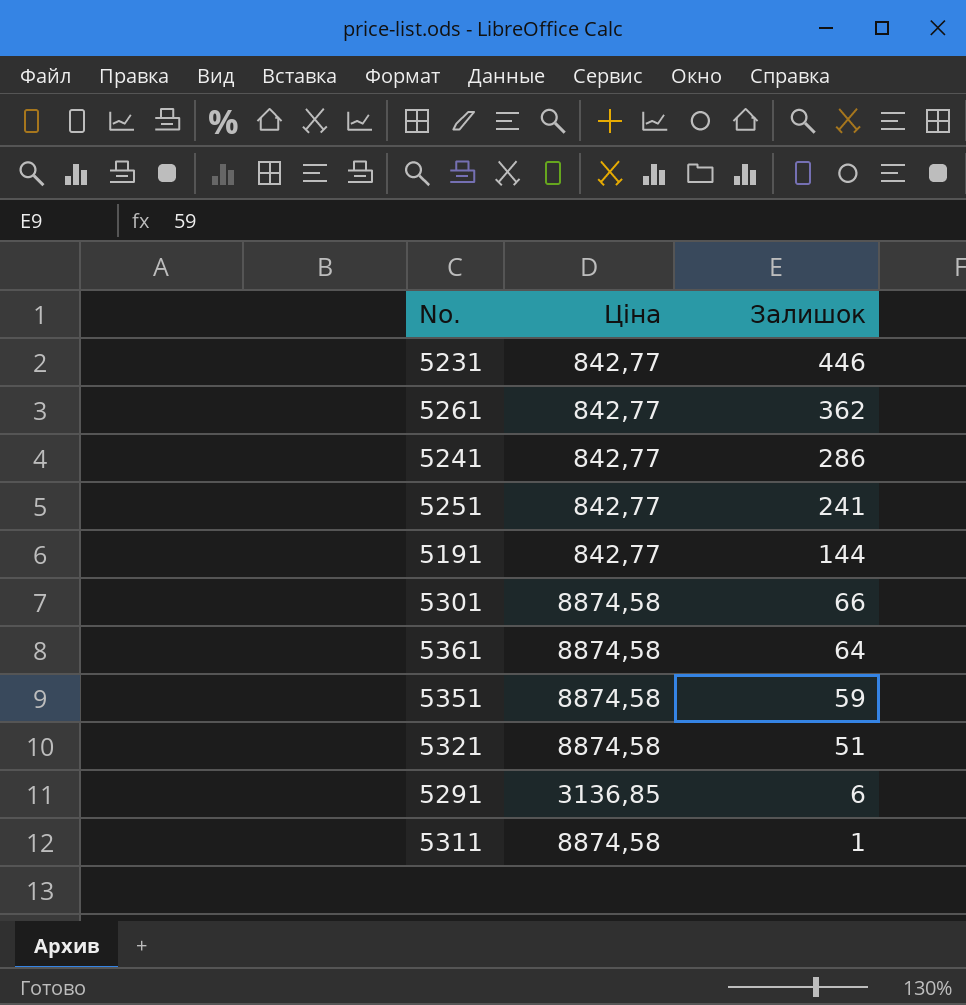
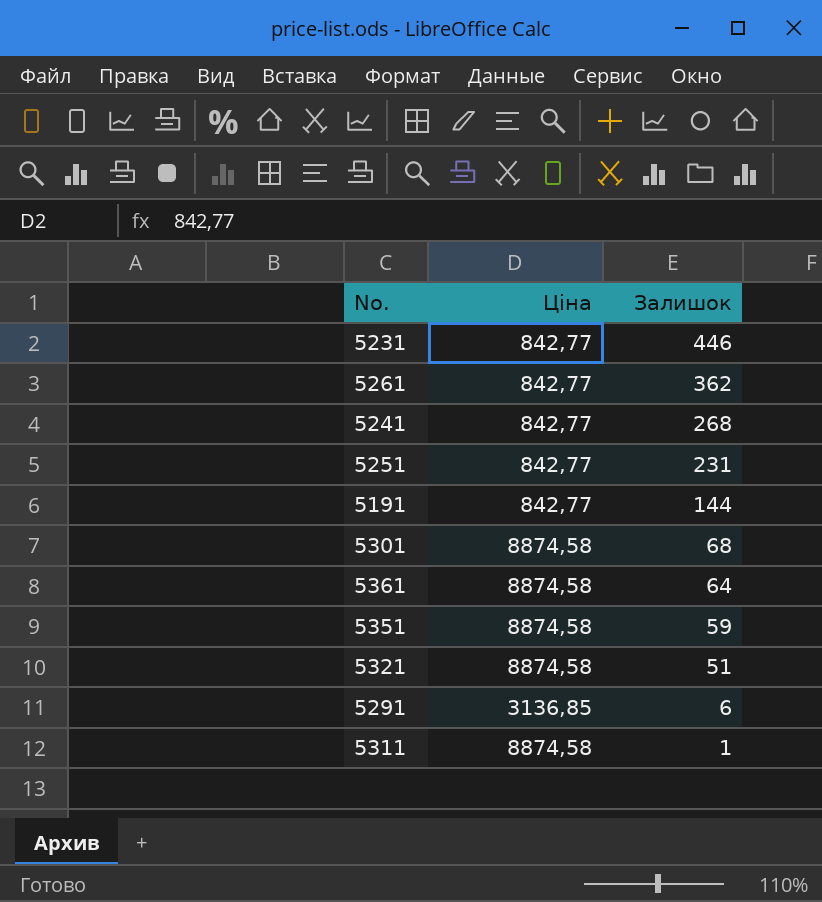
5241 | Залишок: 286 -> 268
5251 | Залишок: 241 -> 231
5301 | Залишок: 66 -> 68

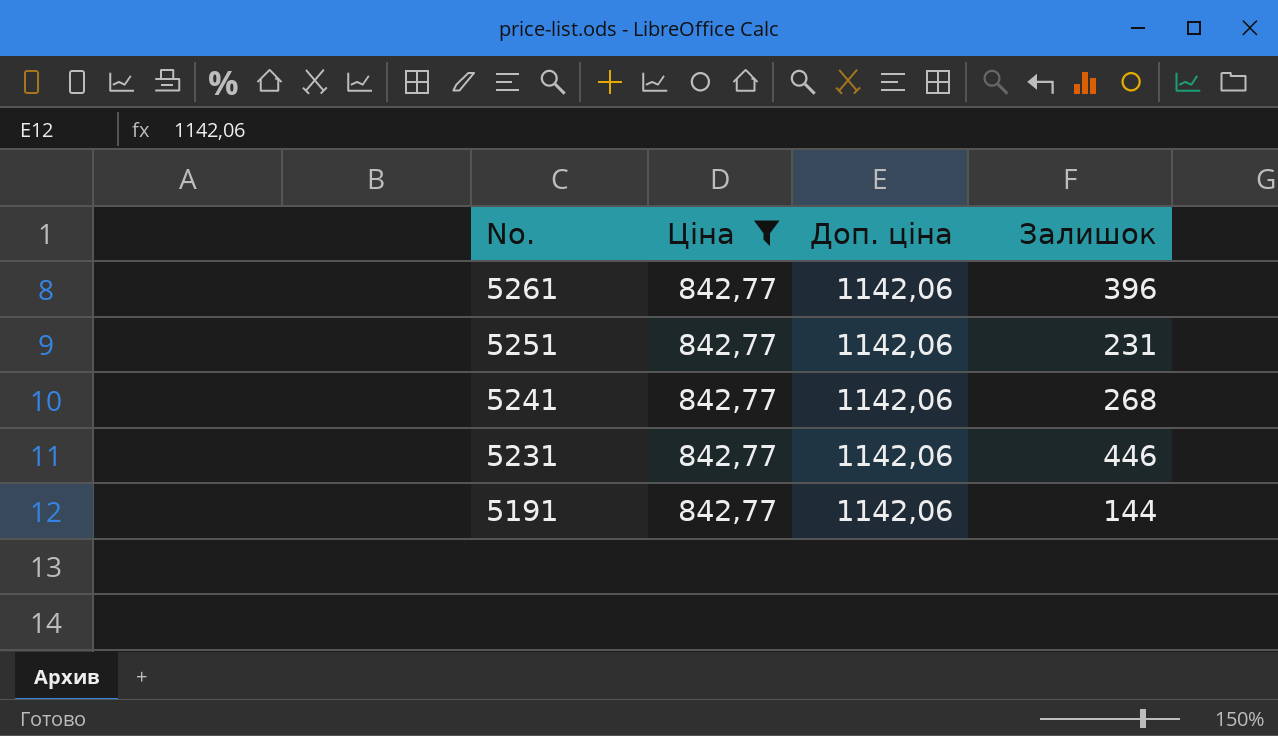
filter: none -> Ціна = 842,77
row order: Залишок descending -> No. descending
column Доп. ціна | position: none -> 3
5261 | Залишок: 362 -> 396

